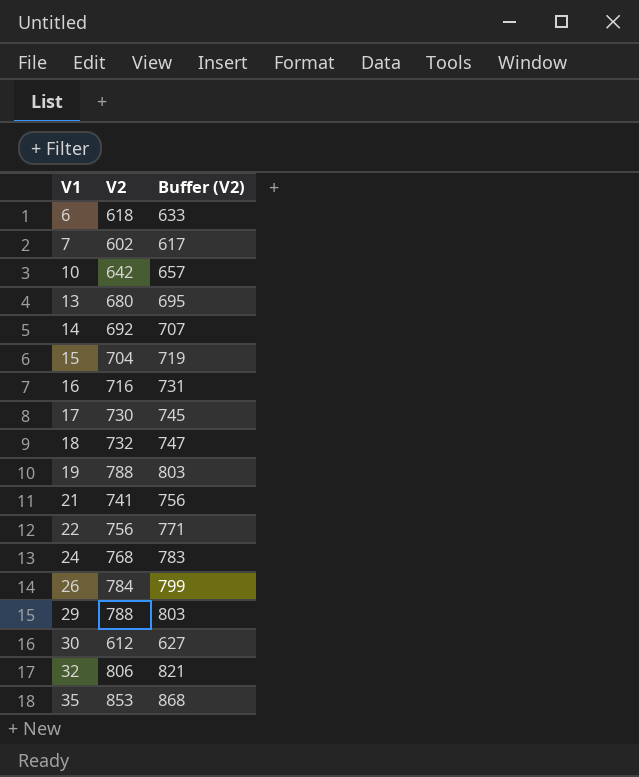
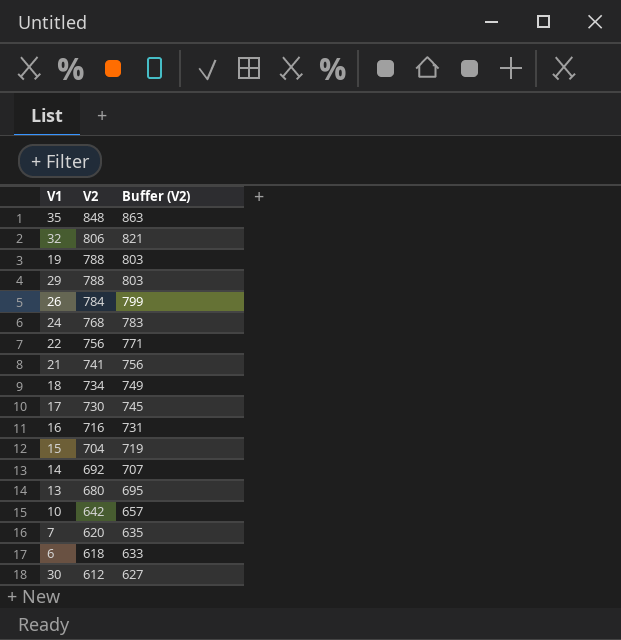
row order: V1 ascending -> V2 descending
35 | V2: 853 -> 848
35 | Buffer (V2): 868 -> 863
18 | V2: 732 -> 734
18 | Buffer (V2): 747 -> 749
7 | V2: 602 -> 620
7 | Buffer (V2): 617 -> 635

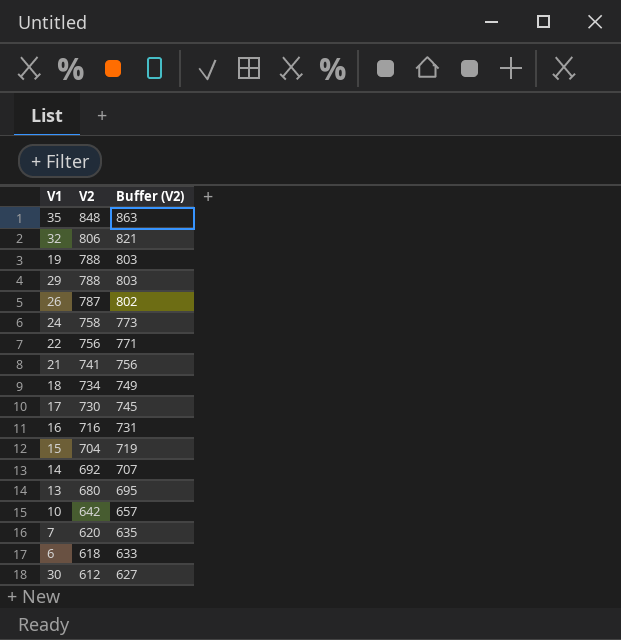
26 | V2: 784 -> 787
26 | Buffer (V2): 799 -> 802
24 | V2: 768 -> 758
24 | Buffer (V2): 783 -> 773

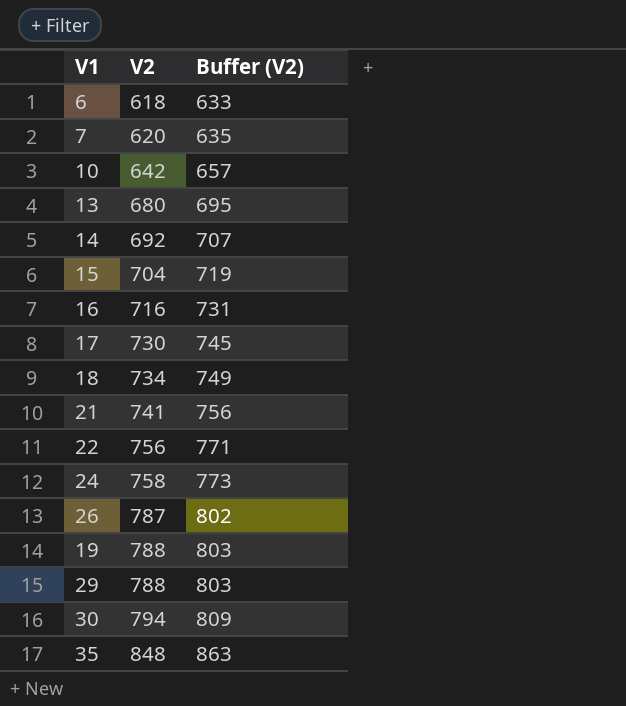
row order: V2 descending -> V2 ascending
row 32: 806 | 821 -> none
30 | V2: 612 -> 794
30 | Buffer (V2): 627 -> 809

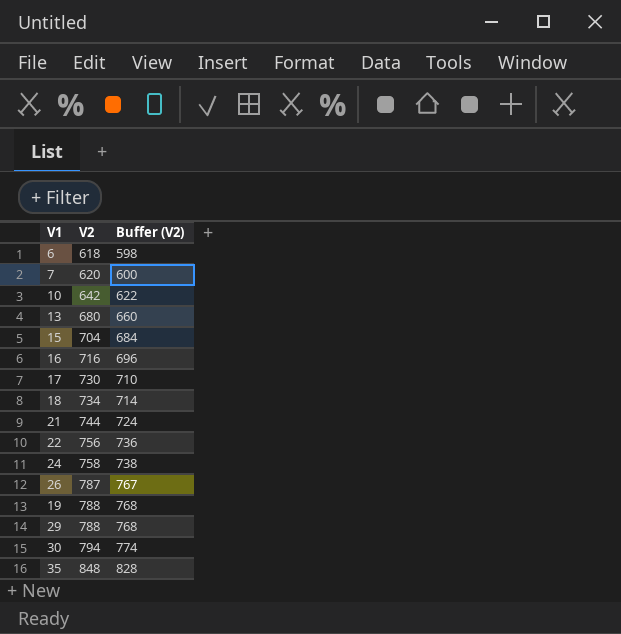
column Buffer (V2) | formula: [V2] + 15 -> [V2] - 20
row 14: 692 | 707 -> none
21 | V2: 741 -> 744

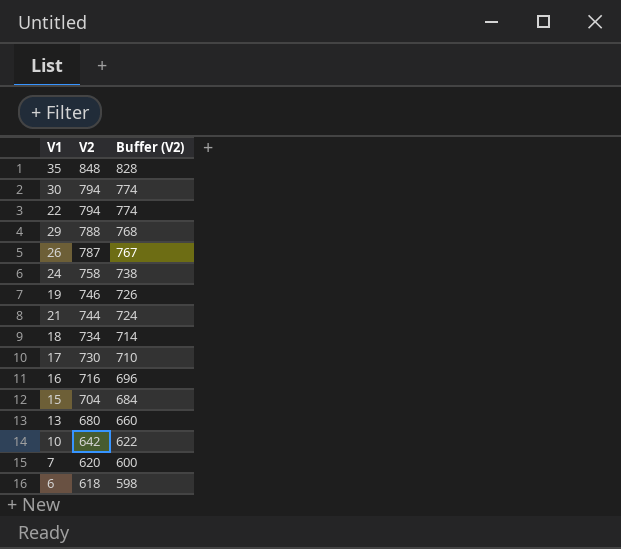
row order: V2 ascending -> V2 descending
22 | V2: 756 -> 794
22 | Buffer (V2): 736 -> 774
19 | V2: 788 -> 746
19 | Buffer (V2): 768 -> 726

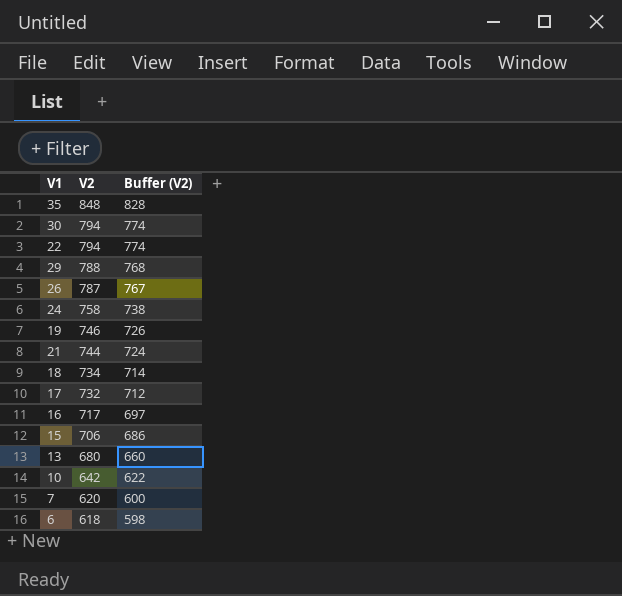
17 | V2: 730 -> 732
17 | Buffer (V2): 710 -> 712
16 | V2: 716 -> 717
16 | Buffer (V2): 696 -> 697
15 | V2: 704 -> 706
15 | Buffer (V2): 684 -> 686

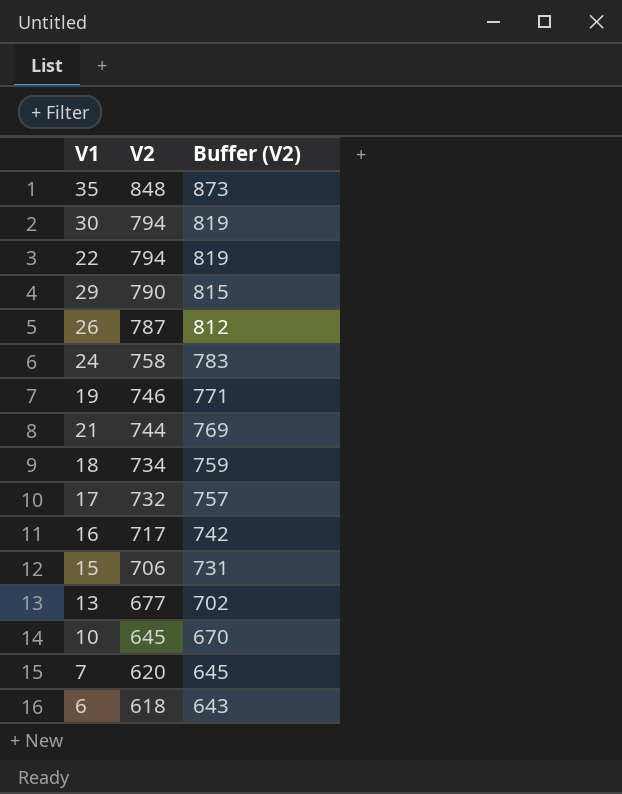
column Buffer (V2) | formula: [V2] - 20 -> [V2] + 25
29 | V2: 788 -> 790
13 | V2: 680 -> 677
10 | V2: 642 -> 645

